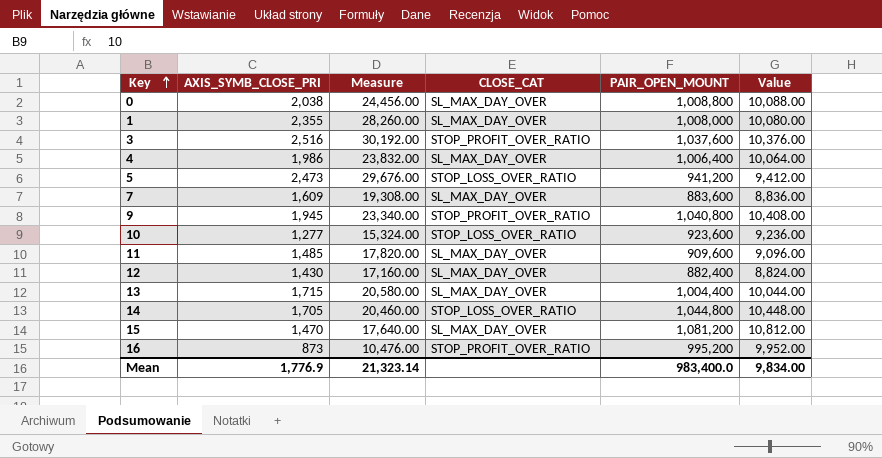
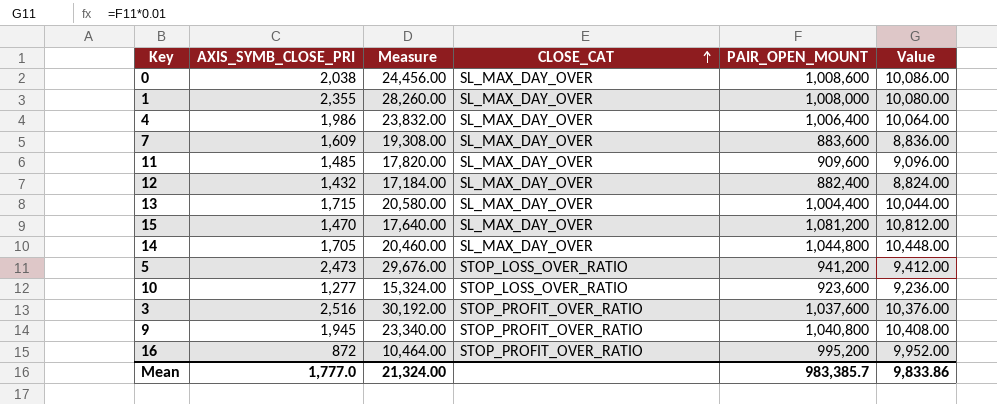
row order: Key ascending -> CLOSE_CAT ascending
0 | PAIR_OPEN_MOUNT: 1,008,800 -> 1,008,600
0 | Value: 10,088.00 -> 10,086.00
12 | AXIS_SYMB_CLOSE_PRI: 1,430 -> 1,432
12 | Measure: 17,160.00 -> 17,184.00
14 | CLOSE_CAT: STOP_LOSS_OVER_RATIO -> SL_MAX_DAY_OVER
16 | AXIS_SYMB_CLOSE_PRI: 873 -> 872
16 | Measure: 10,476.00 -> 10,464.00
Mean | AXIS_SYMB_CLOSE_PRI: 1,776.9 -> 1,777.0
Mean | Measure: 21,323.14 -> 21,324.00
Mean | PAIR_OPEN_MOUNT: 983,400.0 -> 983,385.7
Mean | Value: 9,834.00 -> 9,833.86

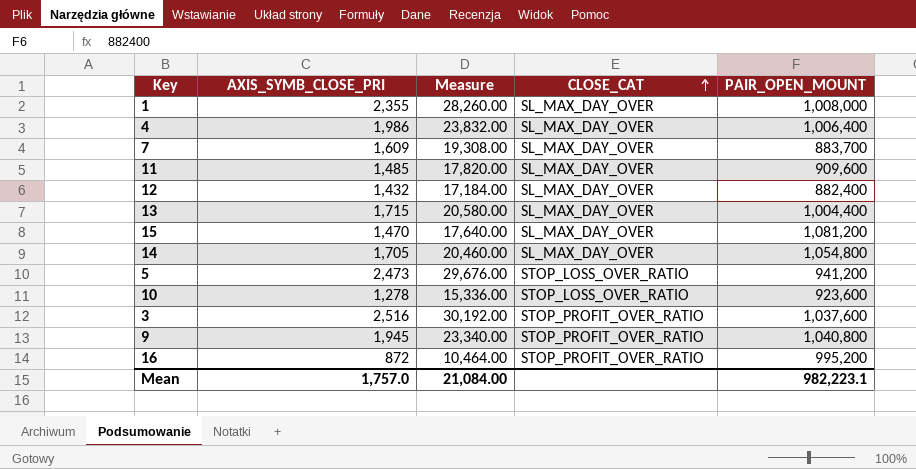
column Value | formula: [PAIR_OPEN_MOUNT] * 0.01 -> none
row 0: 2,038 | 24,456.00 | SL_MAX_DAY_OVER | 1,008,600 | 10,086.00 -> none
7 | PAIR_OPEN_MOUNT: 883,600 -> 883,700
14 | PAIR_OPEN_MOUNT: 1,044,800 -> 1,054,800
10 | AXIS_SYMB_CLOSE_PRI: 1,277 -> 1,278
10 | Measure: 15,324.00 -> 15,336.00
Mean | AXIS_SYMB_CLOSE_PRI: 1,777.0 -> 1,757.0
Mean | Measure: 21,324.00 -> 21,084.00
Mean | PAIR_OPEN_MOUNT: 983,385.7 -> 982,223.1

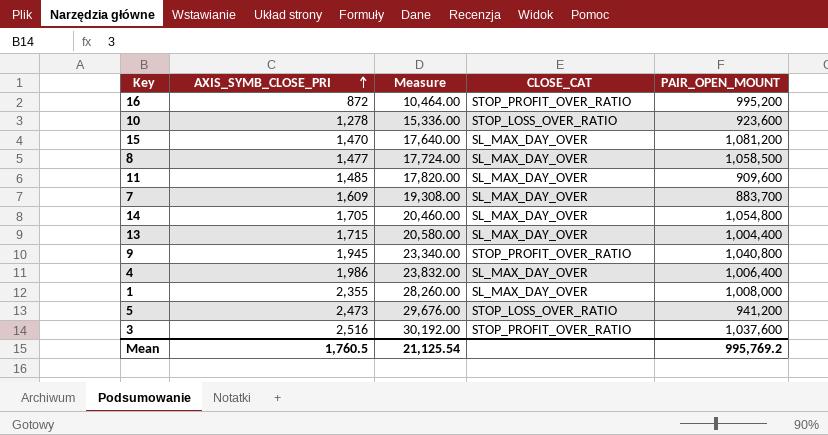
row order: CLOSE_CAT ascending -> AXIS_SYMB_CLOSE_PRI ascending
row 12: 1,432 | 17,184.00 | SL_MAX_DAY_OVER | 882,400 -> none
row 8: none -> 1,477 | 17,724.00 | SL_MAX_DAY_OVER | 1,058,500
Mean | AXIS_SYMB_CLOSE_PRI: 1,757.0 -> 1,760.5
Mean | Measure: 21,084.00 -> 21,125.54
Mean | PAIR_OPEN_MOUNT: 982,223.1 -> 995,769.2

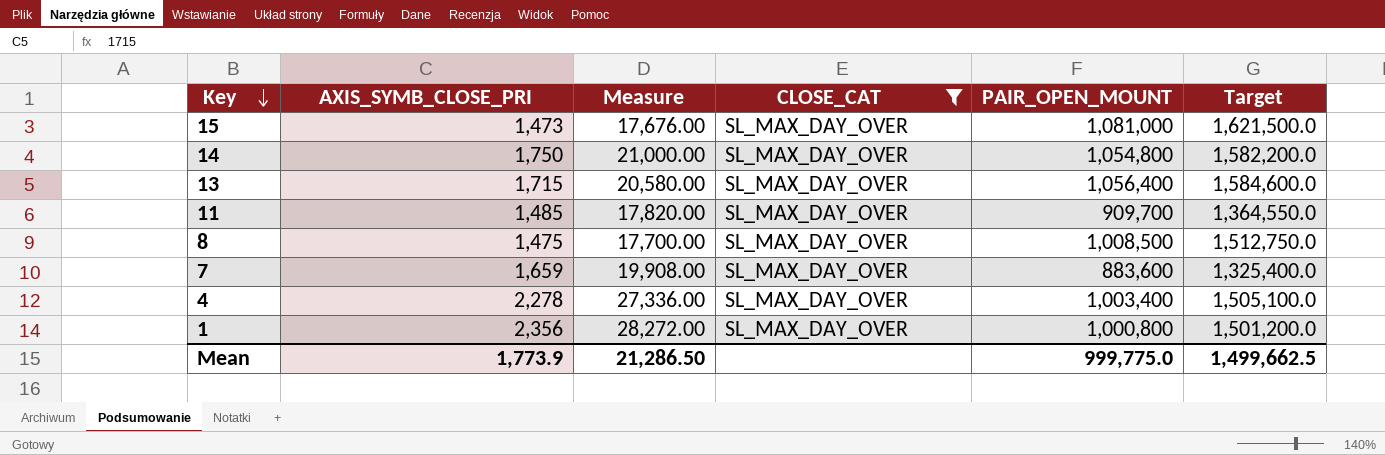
filter: none -> CLOSE_CAT = SL_MAX_DAY_OVER
row order: AXIS_SYMB_CLOSE_PRI ascending -> Key descending
column Target | formula: none -> [PAIR_OPEN_MOUNT] * 1.5
15 | AXIS_SYMB_CLOSE_PRI: 1,470 -> 1,473
15 | Measure: 17,640.00 -> 17,676.00
15 | PAIR_OPEN_MOUNT: 1,081,200 -> 1,081,000
14 | AXIS_SYMB_CLOSE_PRI: 1,705 -> 1,750
14 | Measure: 20,460.00 -> 21,000.00
13 | PAIR_OPEN_MOUNT: 1,004,400 -> 1,056,400
11 | PAIR_OPEN_MOUNT: 909,600 -> 909,700
8 | AXIS_SYMB_CLOSE_PRI: 1,477 -> 1,475
8 | Measure: 17,724.00 -> 17,700.00
8 | PAIR_OPEN_MOUNT: 1,058,500 -> 1,008,500
7 | AXIS_SYMB_CLOSE_PRI: 1,609 -> 1,659
7 | Measure: 19,308.00 -> 19,908.00
7 | PAIR_OPEN_MOUNT: 883,700 -> 883,600
4 | AXIS_SYMB_CLOSE_PRI: 1,986 -> 2,278
4 | Measure: 23,832.00 -> 27,336.00
4 | PAIR_OPEN_MOUNT: 1,006,400 -> 1,003,400
1 | AXIS_SYMB_CLOSE_PRI: 2,355 -> 2,356
1 | Measure: 28,260.00 -> 28,272.00
1 | PAIR_OPEN_MOUNT: 1,008,000 -> 1,000,800
Mean | AXIS_SYMB_CLOSE_PRI: 1,760.5 -> 1,773.9
Mean | Measure: 21,125.54 -> 21,286.50
Mean | PAIR_OPEN_MOUNT: 995,769.2 -> 999,775.0

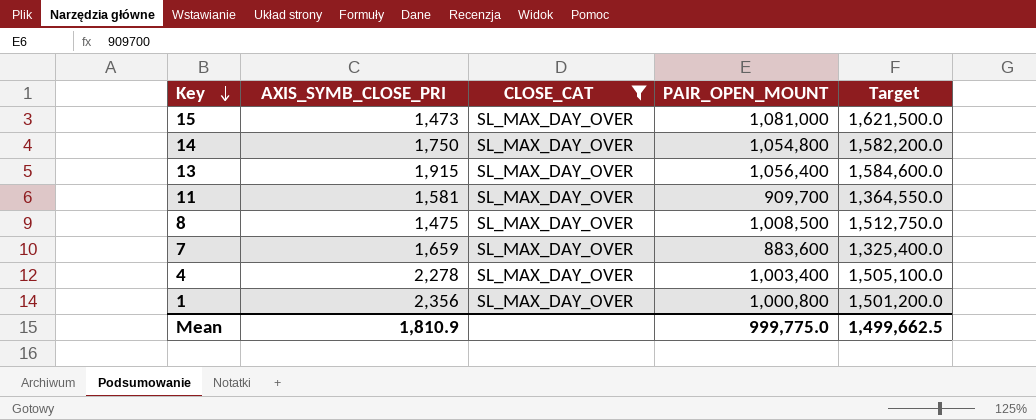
column Measure | formula: [AXIS_SYMB_CLOSE_PRI] * 12 -> none
13 | AXIS_SYMB_CLOSE_PRI: 1,715 -> 1,915
11 | AXIS_SYMB_CLOSE_PRI: 1,485 -> 1,581
Mean | AXIS_SYMB_CLOSE_PRI: 1,773.9 -> 1,810.9

